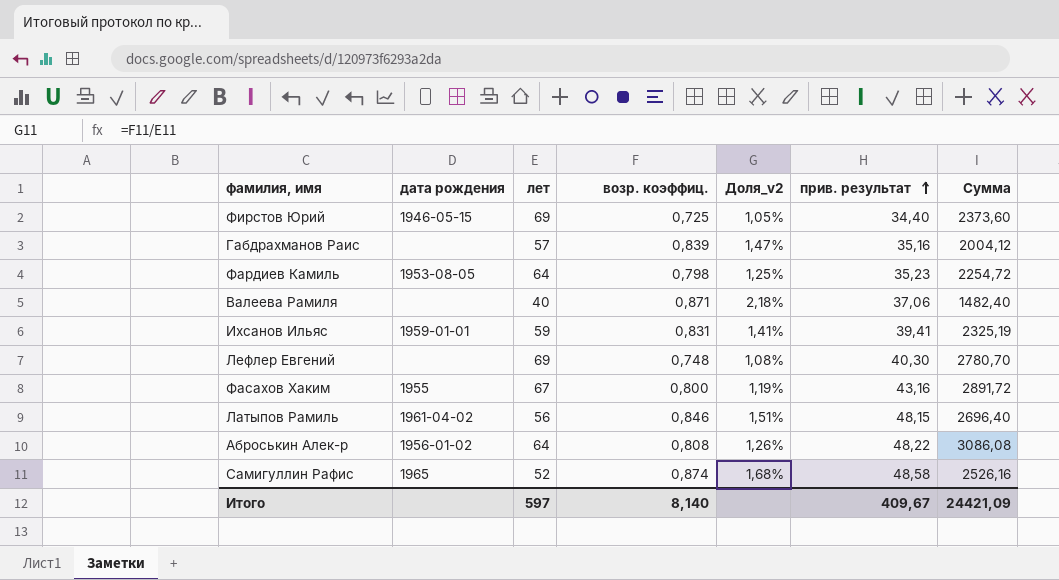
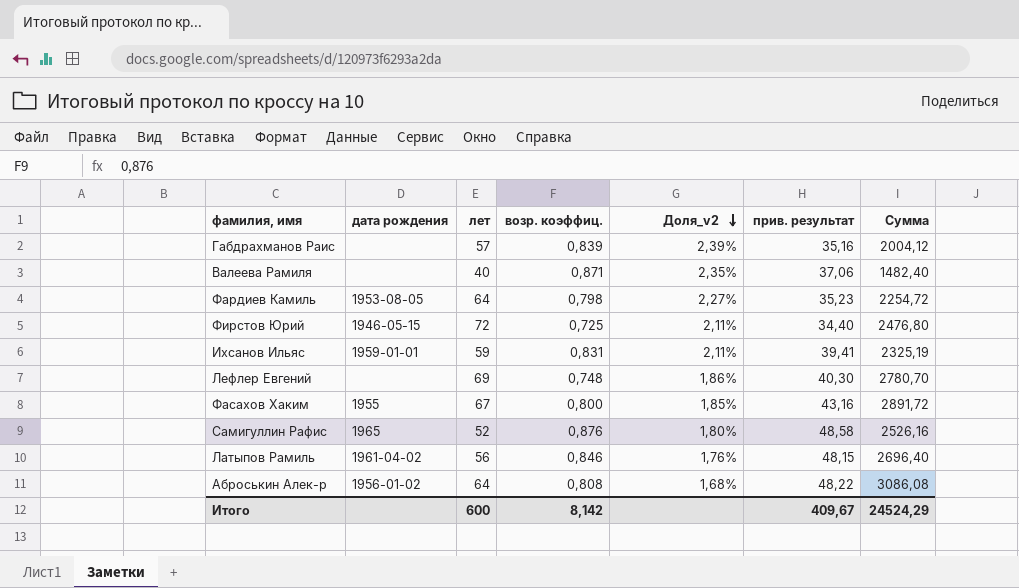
row order: прив. результат ascending -> Доля_v2 descending
column Доля_v2 | formula: [возр. коэффиц.] / [лет] -> [возр. коэффиц.] / [прив. результат]
Фирстов Юрий | лет: 69 -> 72
Фирстов Юрий | Сумма: 2373,60 -> 2476,80
Самигуллин Рафис | возр. коэффиц.: 0,874 -> 0,876
Итого | лет: 597 -> 600
Итого | возр. коэффиц.: 8,140 -> 8,142
Итого | Сумма: 24421,09 -> 24524,29

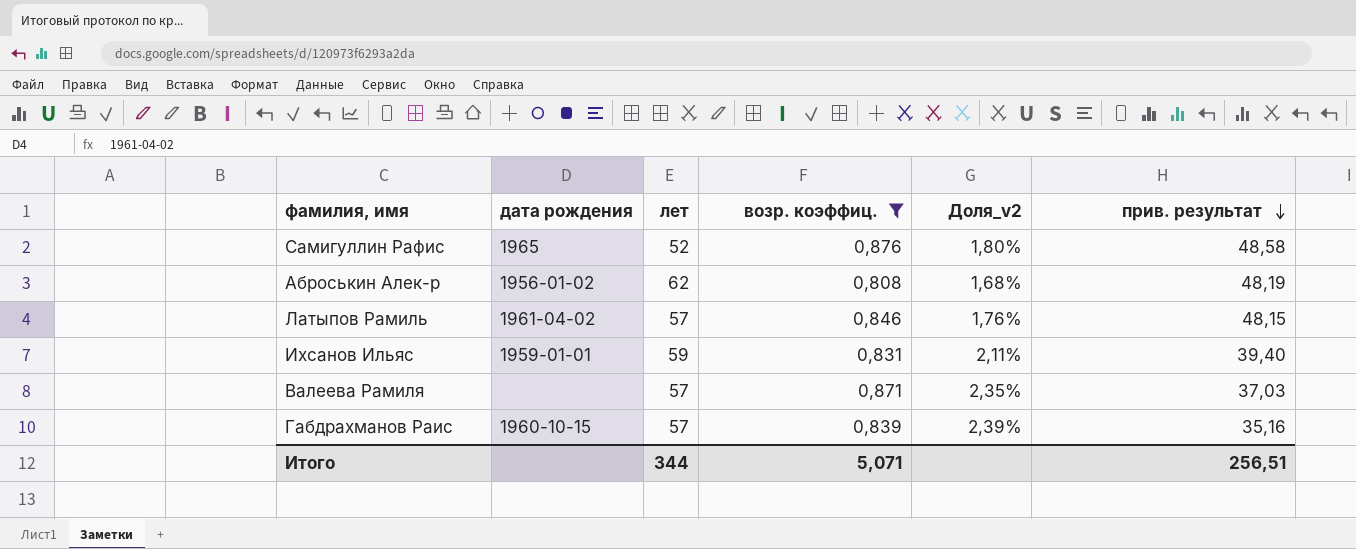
filter: none -> возр. коэффиц. >= 0,808
row order: Доля_v2 descending -> прив. результат descending
column Сумма | formula: [лет] * [прив. результат] -> none
Аброськин Алек-р | лет: 64 -> 62
Аброськин Алек-р | прив. результат: 48,22 -> 48,19
Латыпов Рамиль | лет: 56 -> 57
Ихсанов Ильяс | прив. результат: 39,41 -> 39,40
Валеева Рамиля | лет: 40 -> 57
Валеева Рамиля | прив. результат: 37,06 -> 37,03
Габдрахманов Раис | дата рождения: none -> 1960-10-15
Итого | лет: 600 -> 344
Итого | возр. коэффиц.: 8,142 -> 5,071
Итого | прив. результат: 409,67 -> 256,51

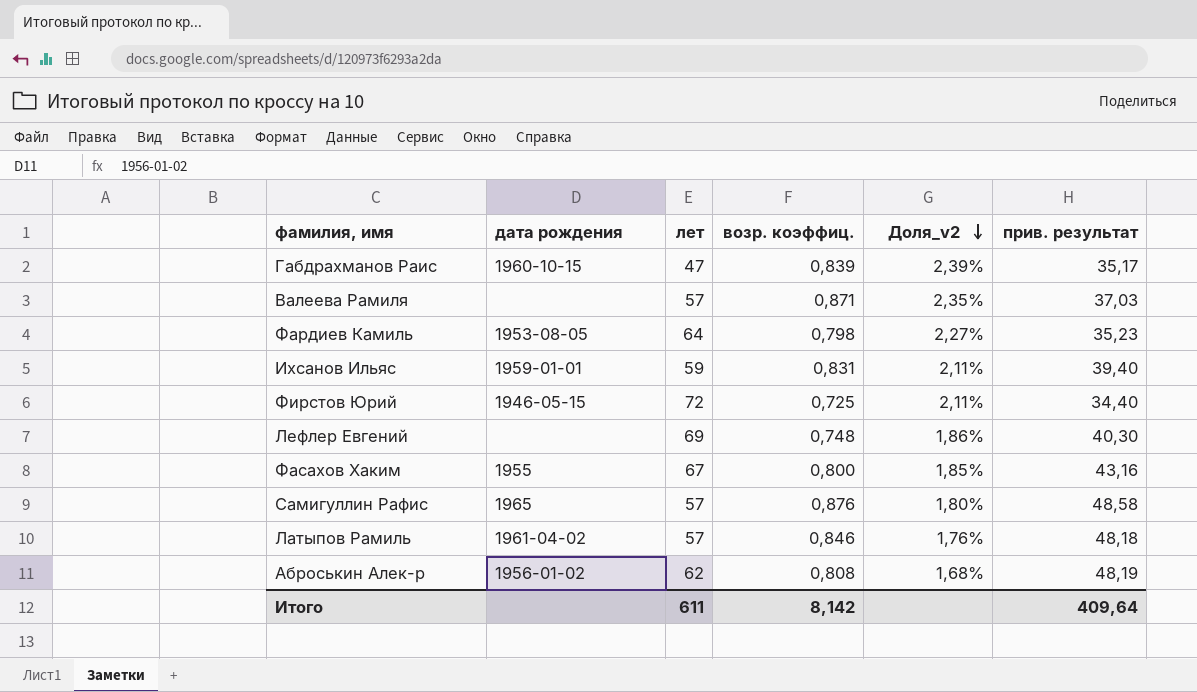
filter: возр. коэффиц. >= 0,808 -> none
row order: прив. результат descending -> Доля_v2 descending
Габдрахманов Раис | лет: 57 -> 47
Габдрахманов Раис | прив. результат: 35,16 -> 35,17
Самигуллин Рафис | лет: 52 -> 57
Латыпов Рамиль | прив. результат: 48,15 -> 48,18
Итого | лет: 344 -> 611
Итого | возр. коэффиц.: 5,071 -> 8,142
Итого | прив. результат: 256,51 -> 409,64

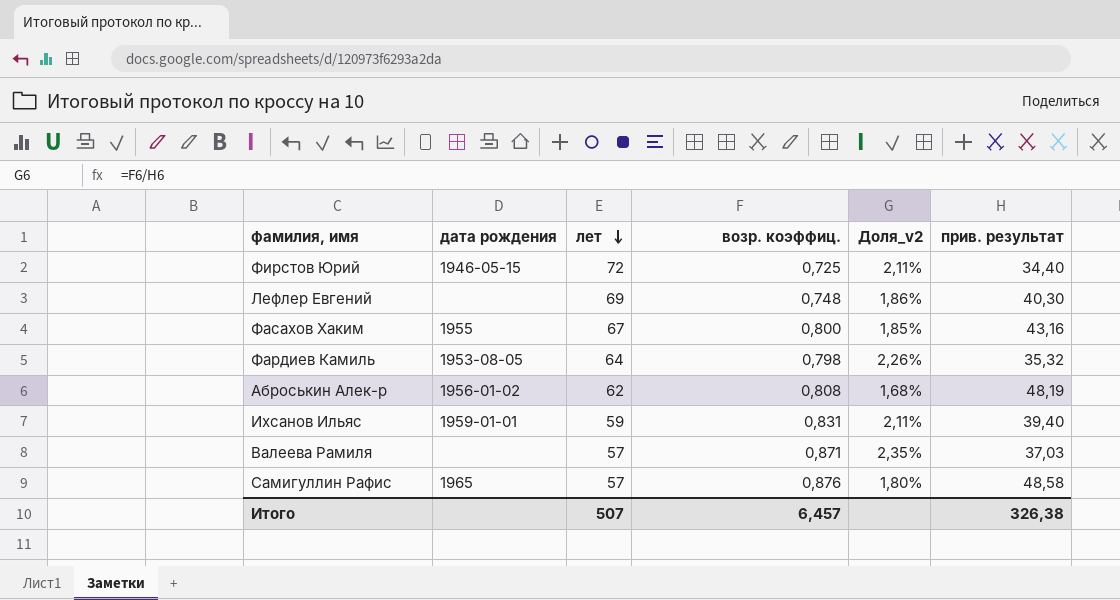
row order: Доля_v2 descending -> лет descending
row Габдрахманов Раис: 1960-10-15 | 47 | 0,839 | 2,39% | 35,17 -> none
row Латыпов Рамиль: 1961-04-02 | 57 | 0,846 | 1,76% | 48,18 -> none
Фардиев Камиль | Доля_v2: 2,27% -> 2,26%
Фардиев Камиль | прив. результат: 35,23 -> 35,32
Итого | лет: 611 -> 507
Итого | возр. коэффиц.: 8,142 -> 6,457
Итого | прив. результат: 409,64 -> 326,38

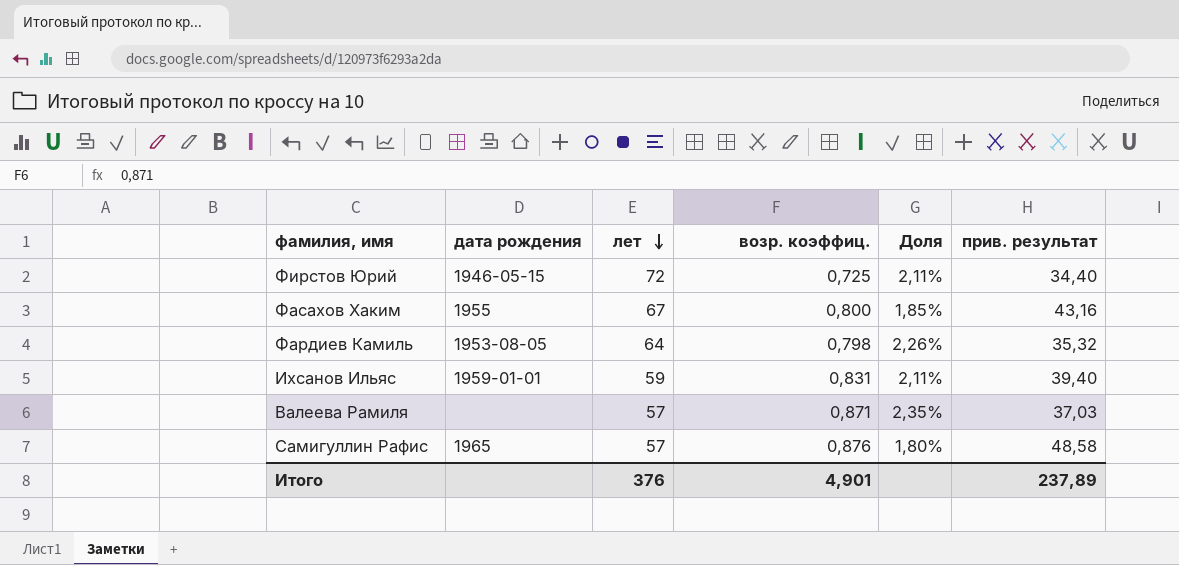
column name: Доля_v2 -> Доля
row Лефлер Евгений: none | 69 | 0,748 | 1,86% | 40,30 -> none
row Аброськин Алек-р: 1956-01-02 | 62 | 0,808 | 1,68% | 48,19 -> none
Итого | лет: 507 -> 376
Итого | возр. коэффиц.: 6,457 -> 4,901
Итого | прив. результат: 326,38 -> 237,89

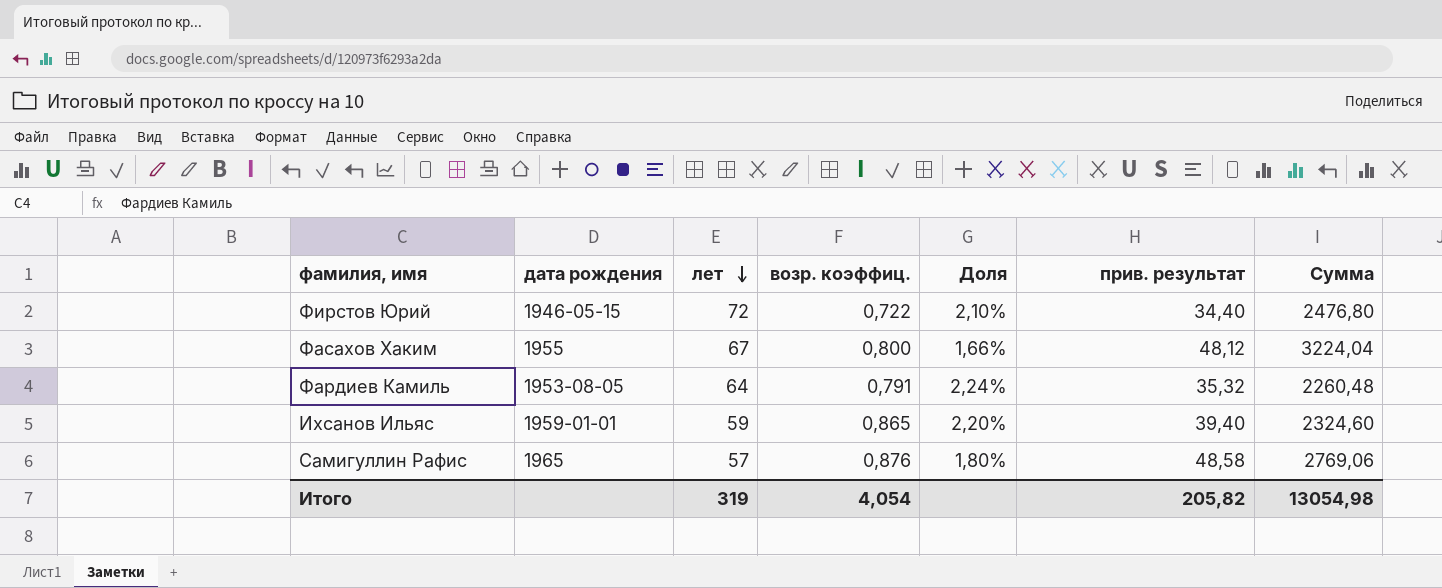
column Сумма | formula: none -> [лет] * [прив. результат]
row Валеева Рамиля: none | 57 | 0,871 | 2,35% | 37,03 -> none
Фирстов Юрий | возр. коэффиц.: 0,725 -> 0,722
Фирстов Юрий | Доля: 2,11% -> 2,10%
Фасахов Хаким | Доля: 1,85% -> 1,66%
Фасахов Хаким | прив. результат: 43,16 -> 48,12
Фардиев Камиль | возр. коэффиц.: 0,798 -> 0,791
Фардиев Камиль | Доля: 2,26% -> 2,24%
Ихсанов Ильяс | возр. коэффиц.: 0,831 -> 0,865
Ихсанов Ильяс | Доля: 2,11% -> 2,20%
Итого | лет: 376 -> 319
Итого | возр. коэффиц.: 4,901 -> 4,054
Итого | прив. результат: 237,89 -> 205,82

